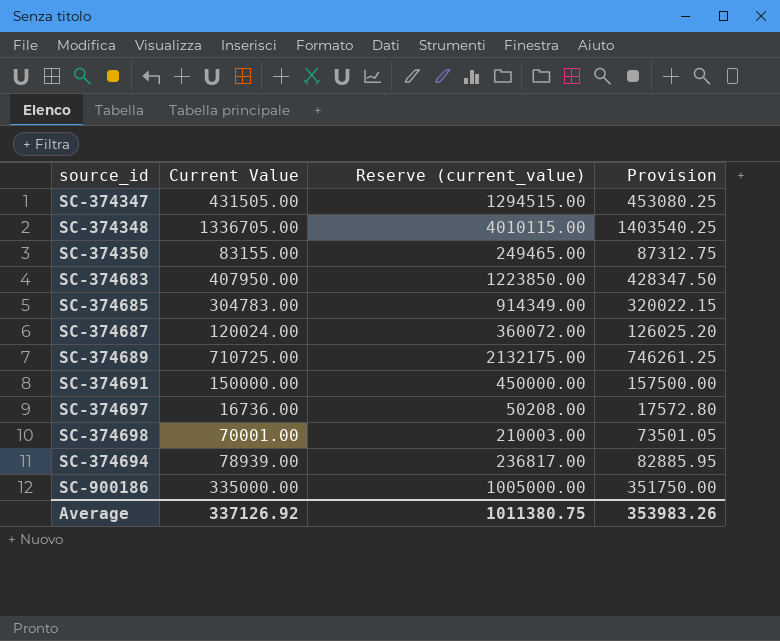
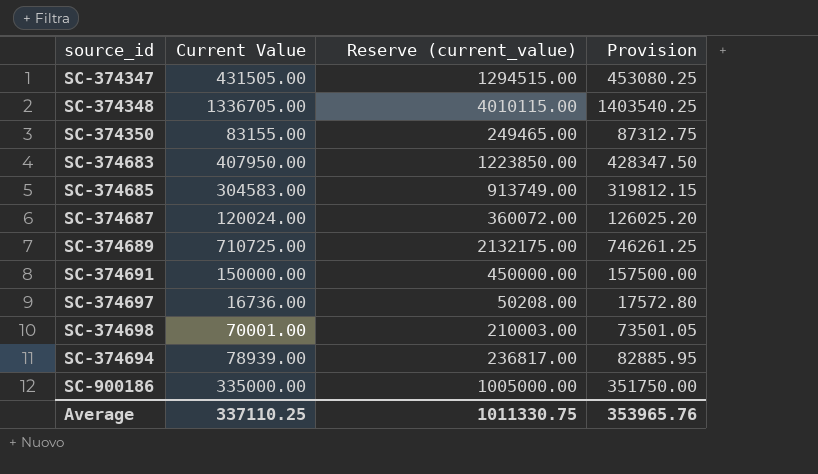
SC-374685 | Current Value: 304783.00 -> 304583.00
SC-374685 | Reserve (current_value): 914349.00 -> 913749.00
SC-374685 | Provision: 320022.15 -> 319812.15
Average | Current Value: 337126.92 -> 337110.25
Average | Reserve (current_value): 1011380.75 -> 1011330.75
Average | Provision: 353983.26 -> 353965.76

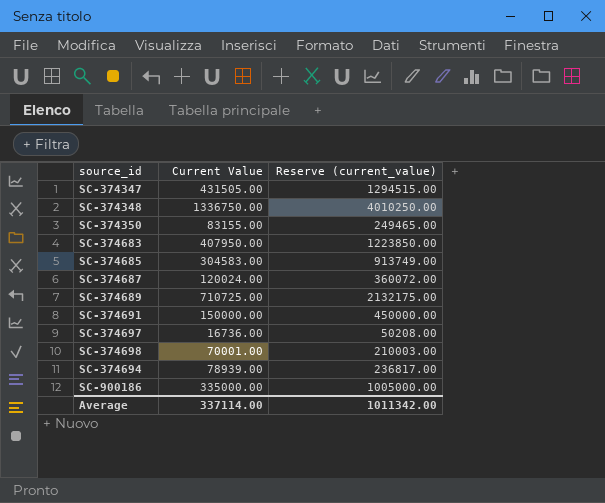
column Provision | formula: [Current Value] * 1.05 -> none
SC-374348 | Current Value: 1336705.00 -> 1336750.00
SC-374348 | Reserve (current_value): 4010115.00 -> 4010250.00
Average | Current Value: 337110.25 -> 337114.00
Average | Reserve (current_value): 1011330.75 -> 1011342.00

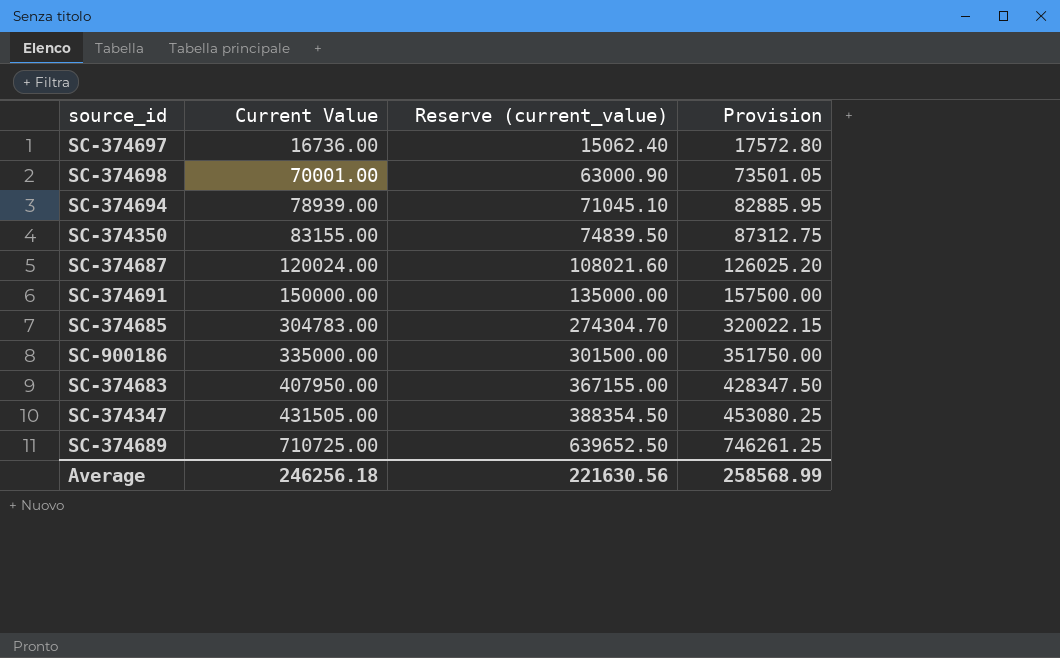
row order: none -> Current Value ascending
column Reserve (current_value) | formula: [Current Value] * 3 -> [Current Value] * 0.9
column Provision | formula: none -> [Current Value] * 1.05
row SC-374348: 1336750.00 | 4010250.00 -> none
SC-374685 | Current Value: 304583.00 -> 304783.00
Average | Current Value: 337114.00 -> 246256.18
Average | Reserve (current_value): 1011342.00 -> 221630.56

